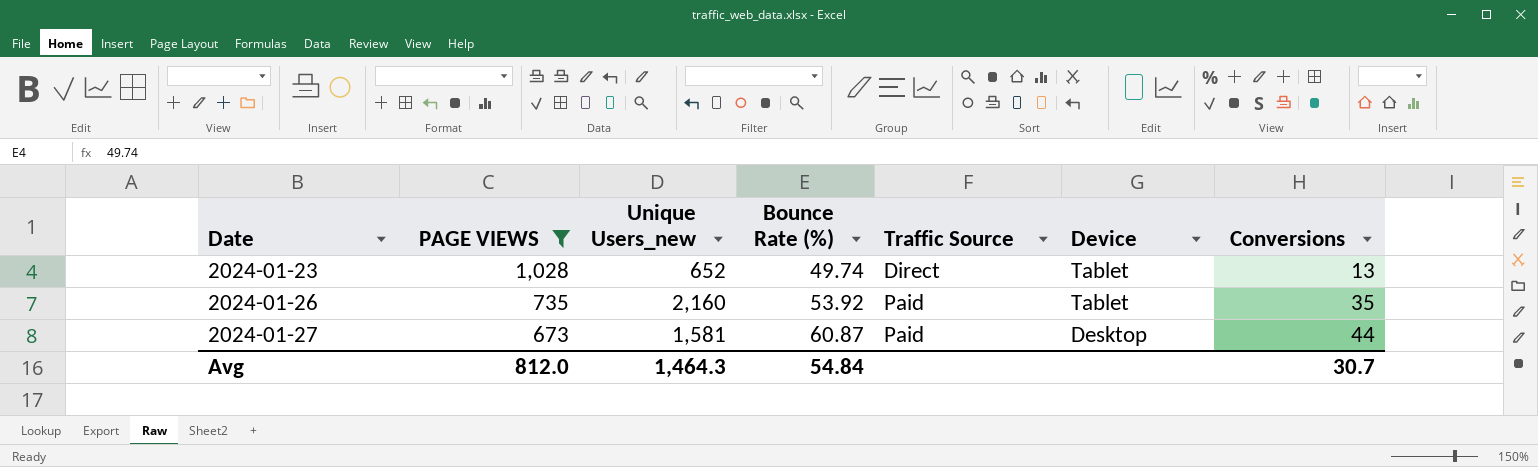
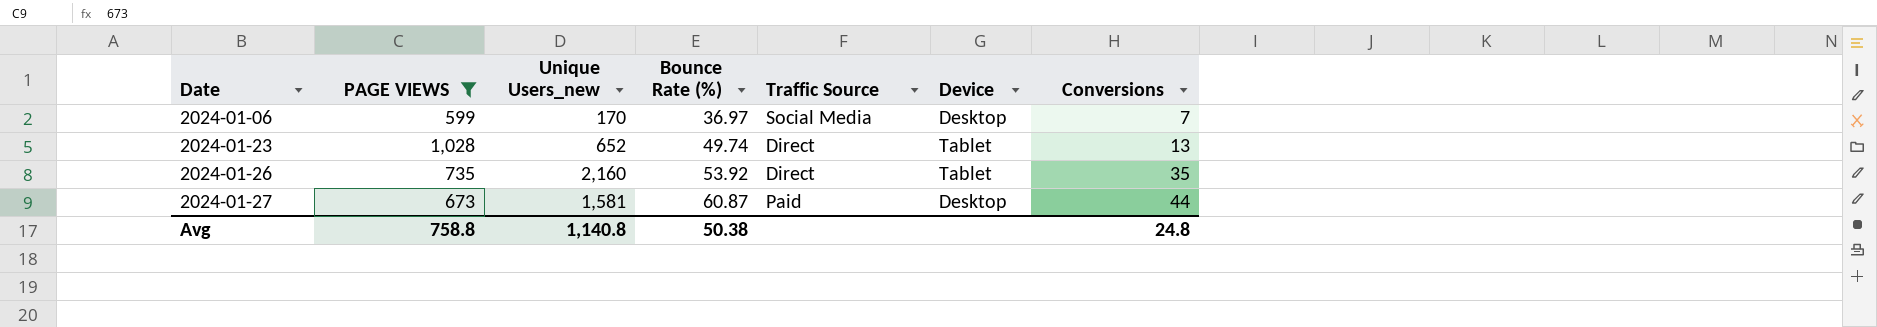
row 2024-01-06: none -> 599 | 170 | 36.97 | Social Media | Desktop | 7
2024-01-26 | Traffic Source: Paid -> Direct
Avg | PAGE VIEWS: 812.0 -> 758.8
Avg | Unique Users_new: 1,464.3 -> 1,140.8
Avg | Bounce Rate (%): 54.84 -> 50.38
Avg | Conversions: 30.7 -> 24.8

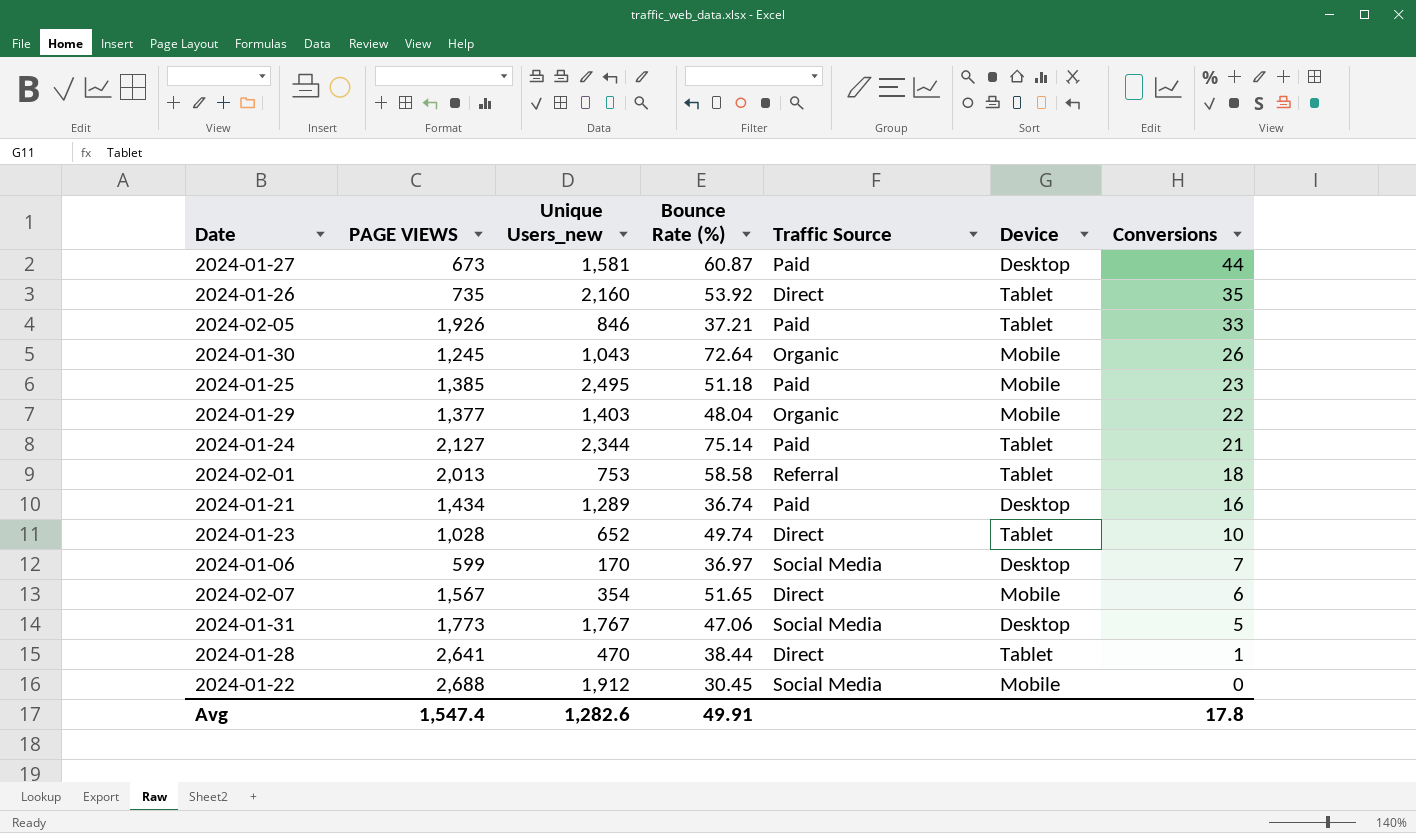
filter: PAGE VIEWS <= 1,028 -> none
row order: Date ascending -> Conversions descending
2024-01-23 | Conversions: 13 -> 10
Avg | PAGE VIEWS: 758.8 -> 1,547.4
Avg | Unique Users_new: 1,140.8 -> 1,282.6
Avg | Bounce Rate (%): 50.38 -> 49.91
Avg | Conversions: 24.8 -> 17.8

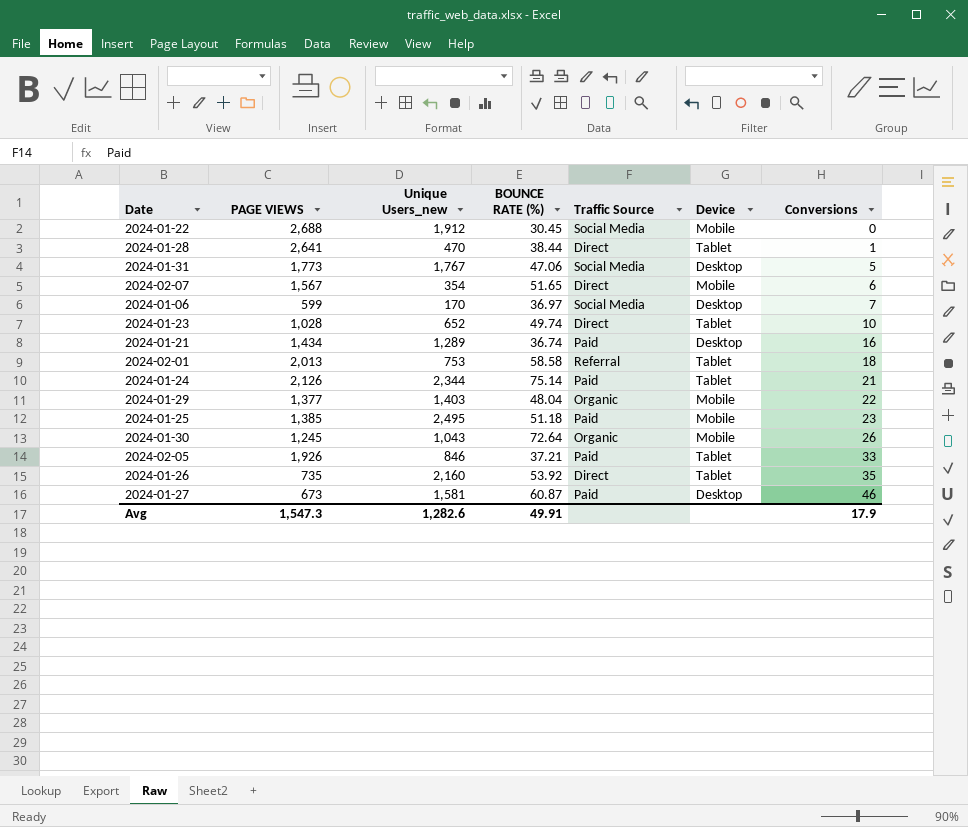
row order: Conversions descending -> Conversions ascending
column name: Bounce Rate (%) -> BOUNCE RATE (%)
2024-01-24 | PAGE VIEWS: 2,127 -> 2,126
2024-01-27 | Conversions: 44 -> 46
Avg | PAGE VIEWS: 1,547.4 -> 1,547.3
Avg | Conversions: 17.8 -> 17.9

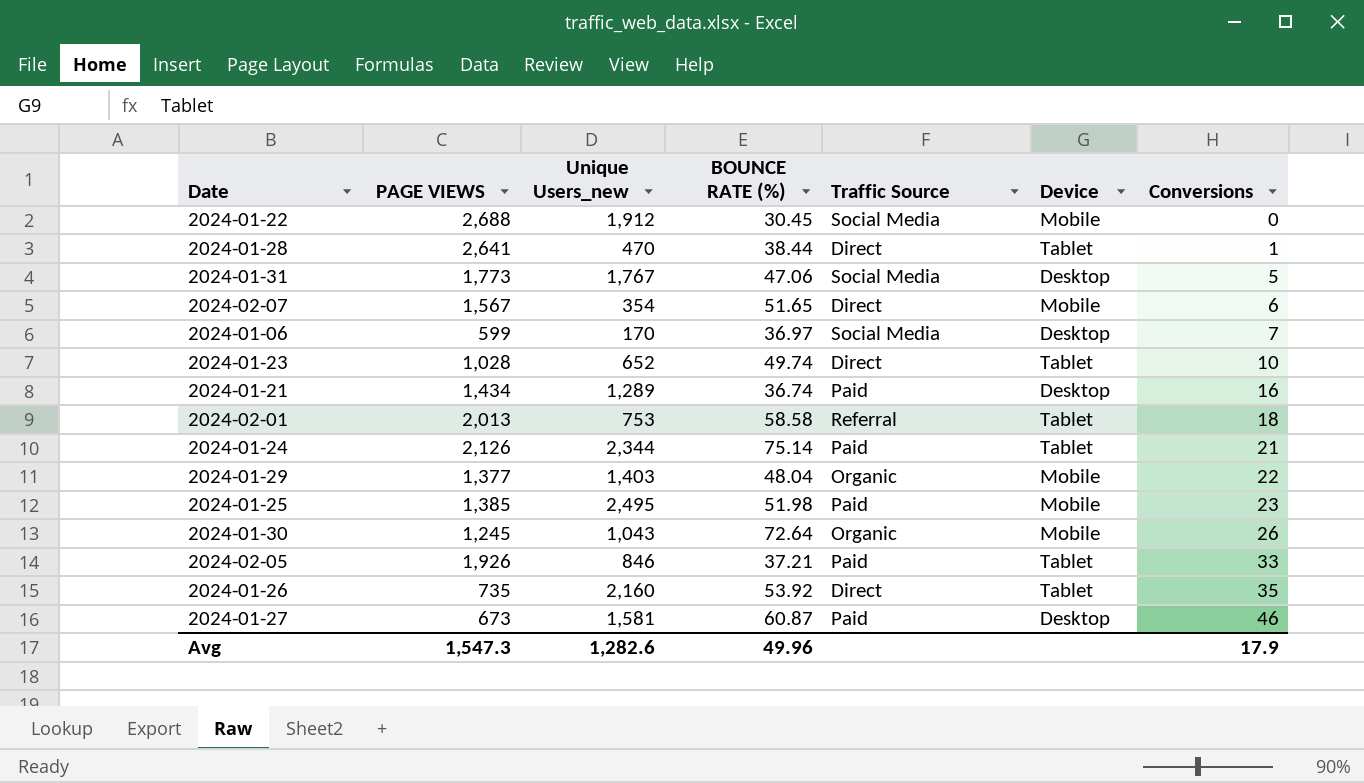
2024-01-25 | BOUNCE RATE (%): 51.18 -> 51.98
Avg | BOUNCE RATE (%): 49.91 -> 49.96

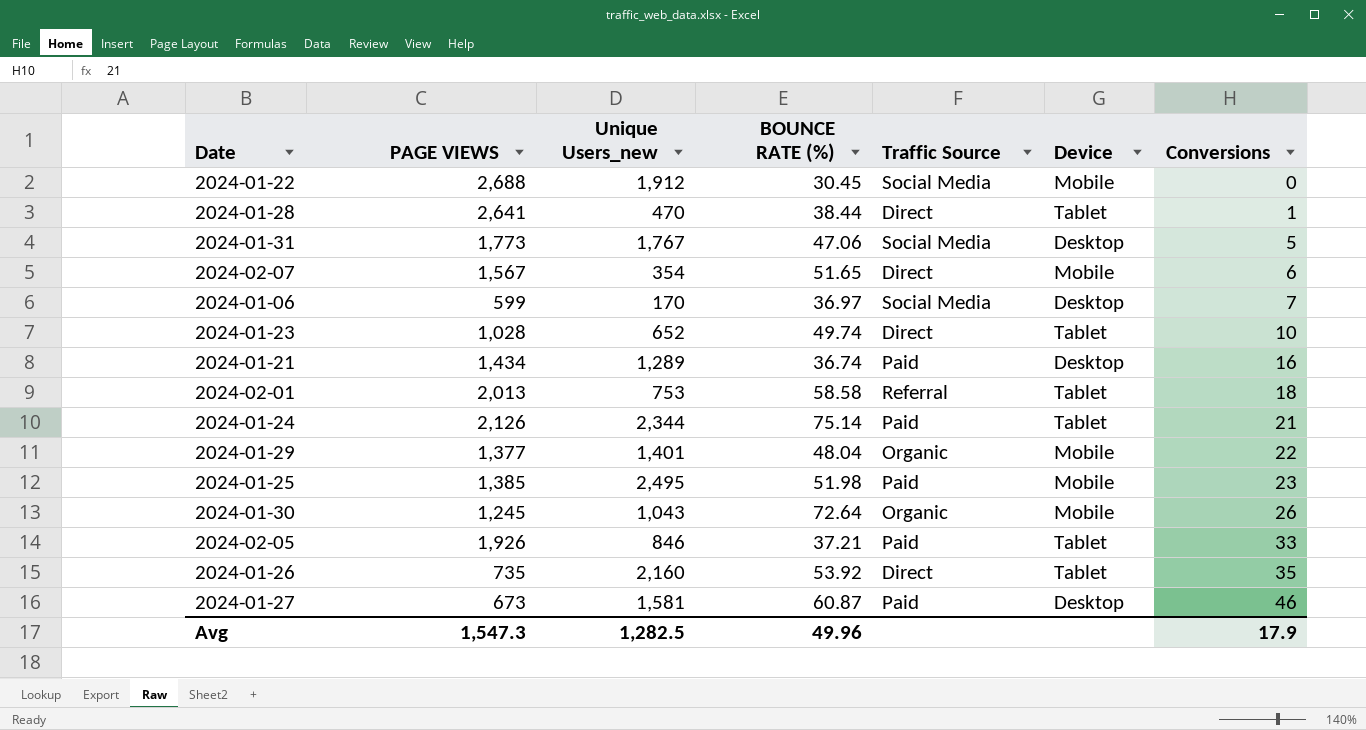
2024-01-29 | Unique Users_new: 1,403 -> 1,401
Avg | Unique Users_new: 1,282.6 -> 1,282.5

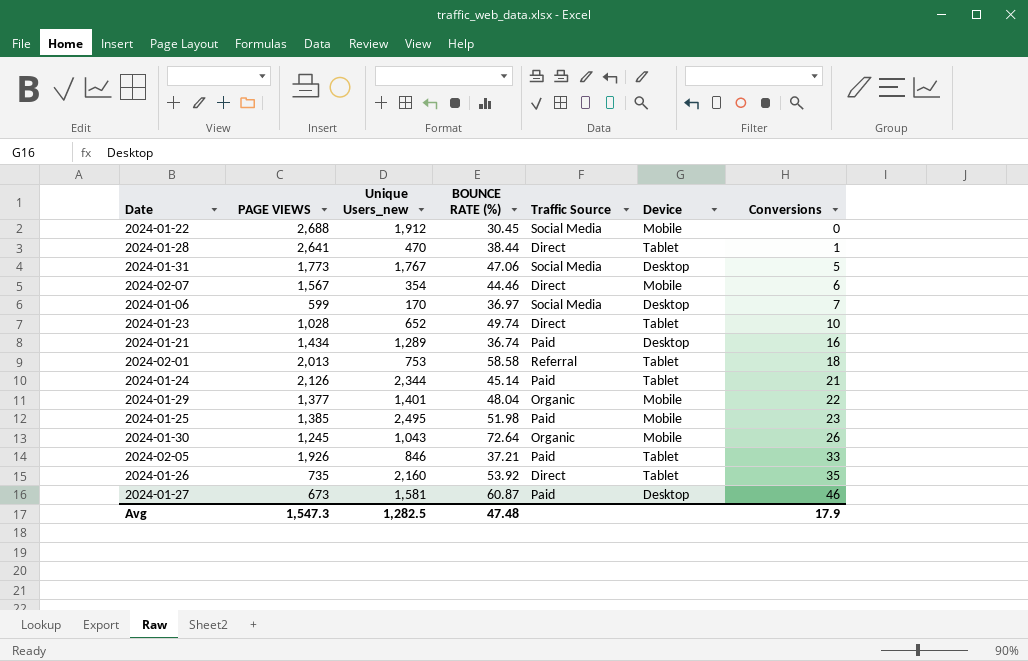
2024-02-07 | BOUNCE RATE (%): 51.65 -> 44.46
2024-01-24 | BOUNCE RATE (%): 75.14 -> 45.14
Avg | BOUNCE RATE (%): 49.96 -> 47.48

